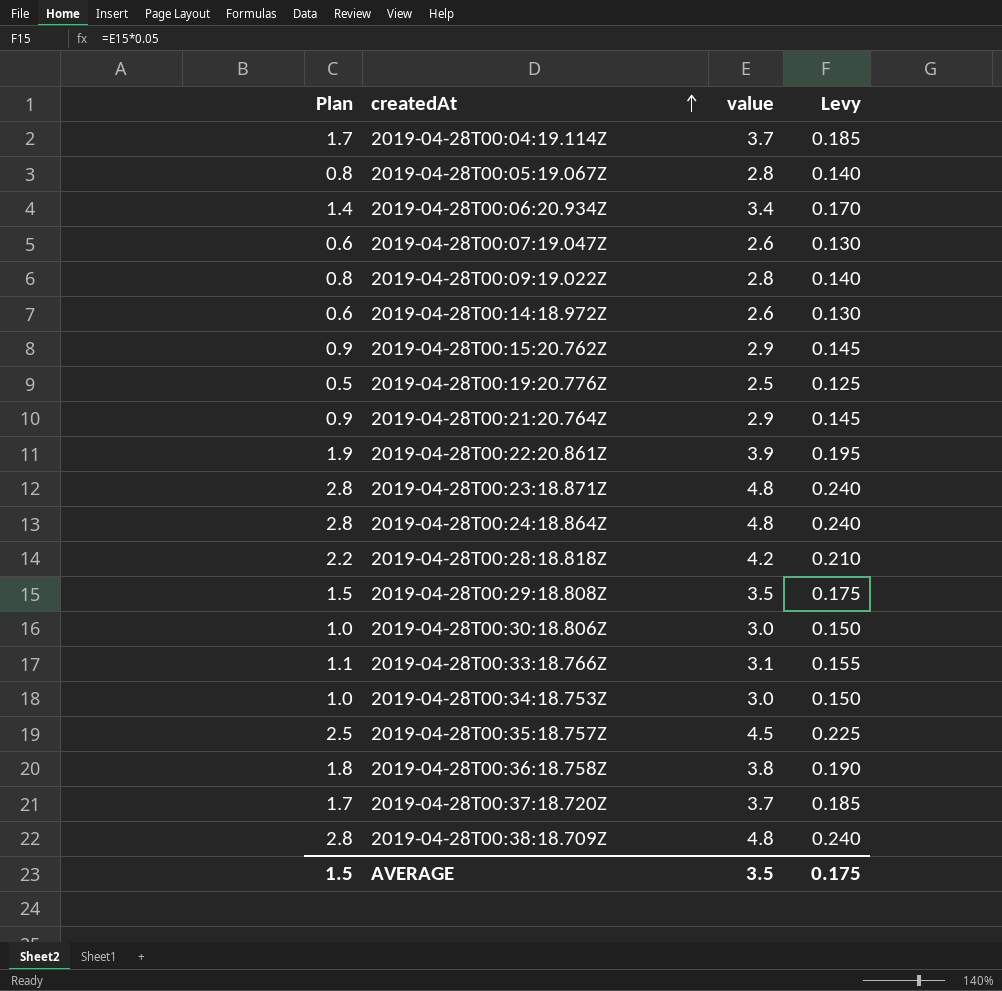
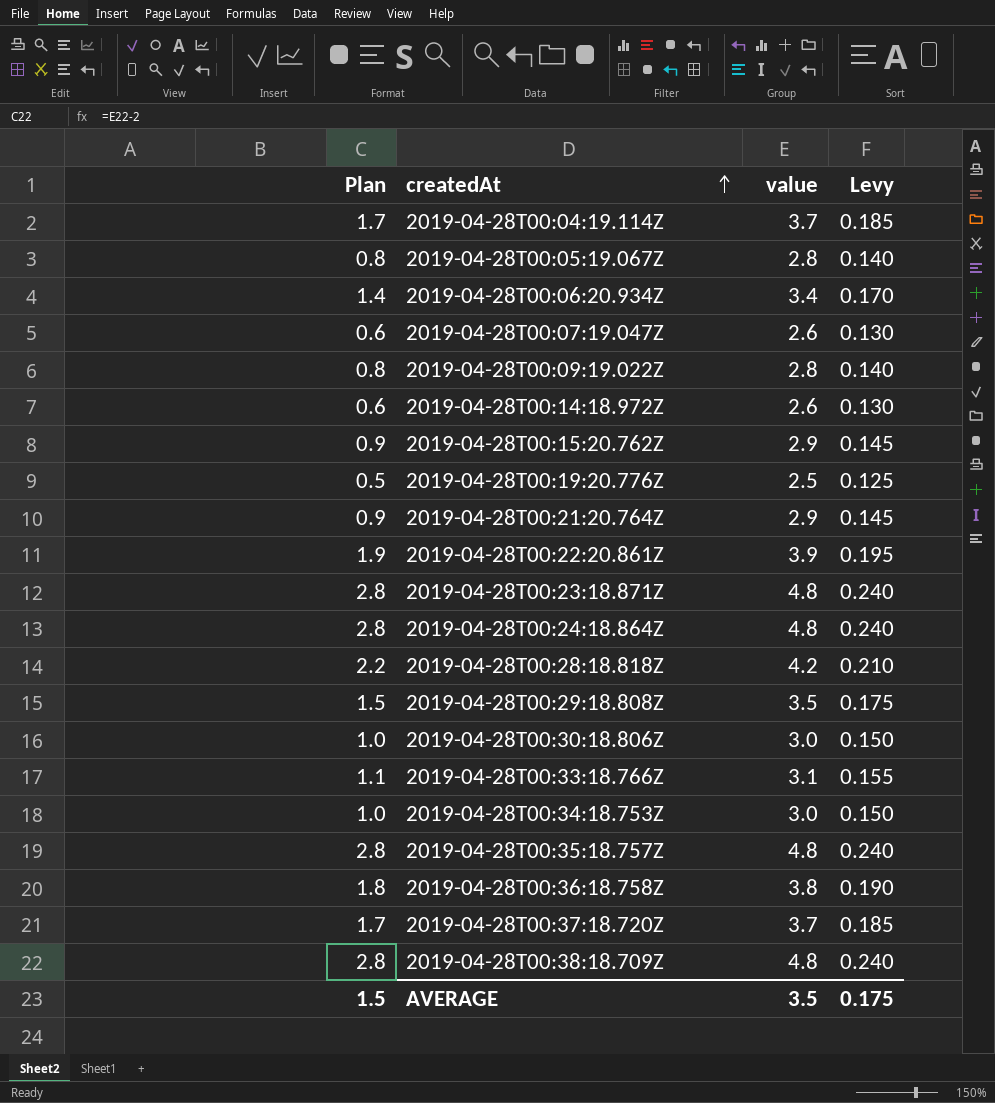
2019-04-28T00:35:18.757Z | Plan: 2.5 -> 2.8
2019-04-28T00:35:18.757Z | value: 4.5 -> 4.8
2019-04-28T00:35:18.757Z | Levy: 0.225 -> 0.240

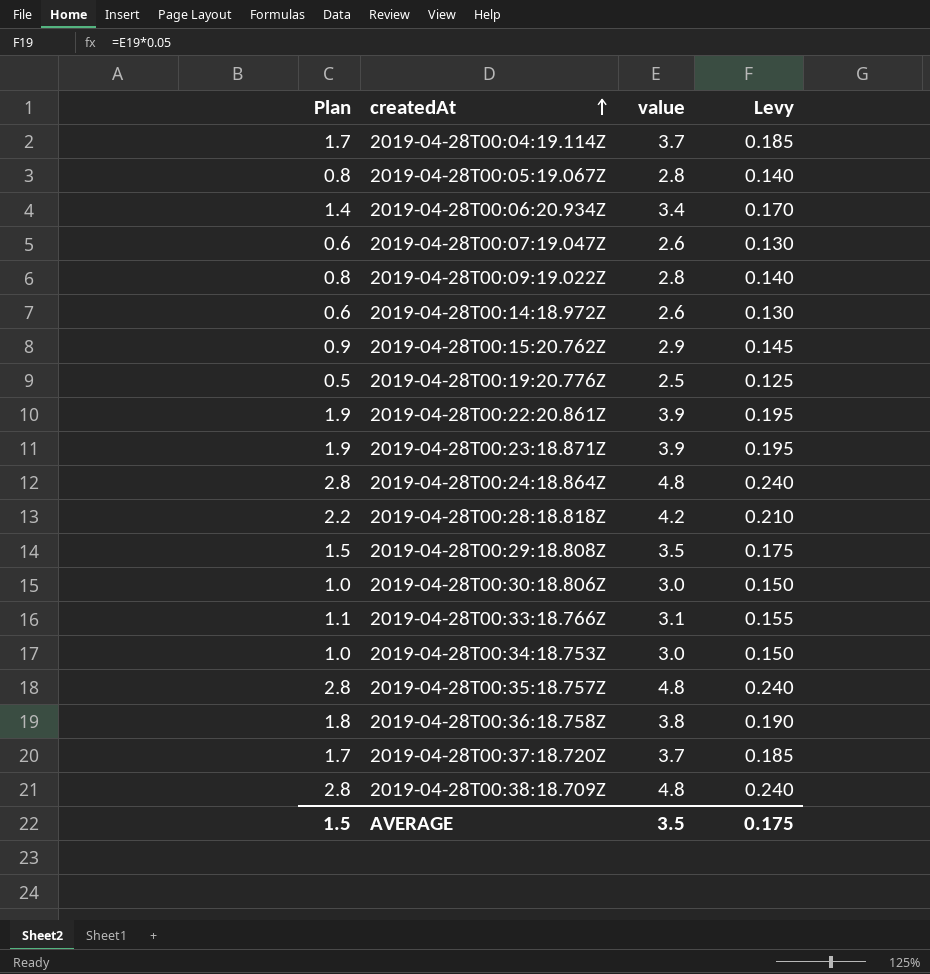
row 2019-04-28T00:21:20.764Z: 0.9 | 2.9 | 0.145 -> none
2019-04-28T00:23:18.871Z | Plan: 2.8 -> 1.9
2019-04-28T00:23:18.871Z | value: 4.8 -> 3.9
2019-04-28T00:23:18.871Z | Levy: 0.240 -> 0.195

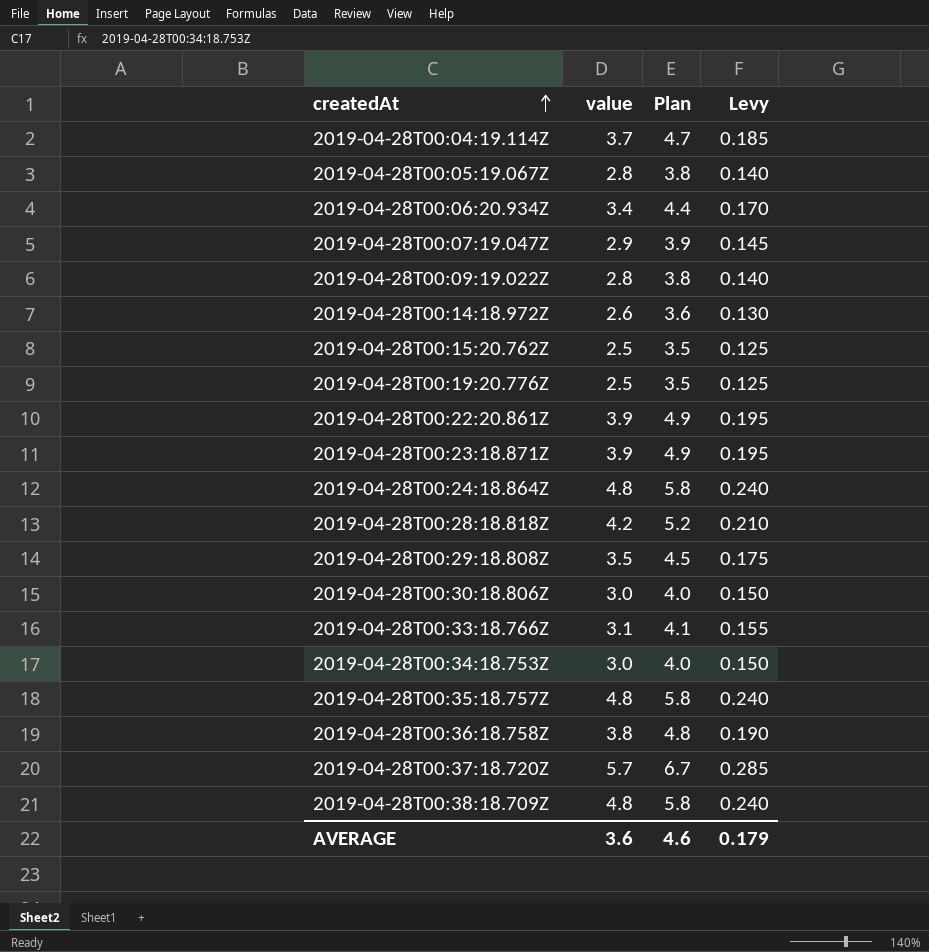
column Plan | formula: [value] - 2 -> [value] + 1
column Plan | position: 1 -> 3
2019-04-28T00:07:19.047Z | value: 2.6 -> 2.9
2019-04-28T00:07:19.047Z | Levy: 0.130 -> 0.145
2019-04-28T00:15:20.762Z | value: 2.9 -> 2.5
2019-04-28T00:15:20.762Z | Levy: 0.145 -> 0.125
2019-04-28T00:37:18.720Z | value: 3.7 -> 5.7
2019-04-28T00:37:18.720Z | Levy: 0.185 -> 0.285
AVERAGE | value: 3.5 -> 3.6
AVERAGE | Plan: 1.5 -> 4.6
AVERAGE | Levy: 0.175 -> 0.179

